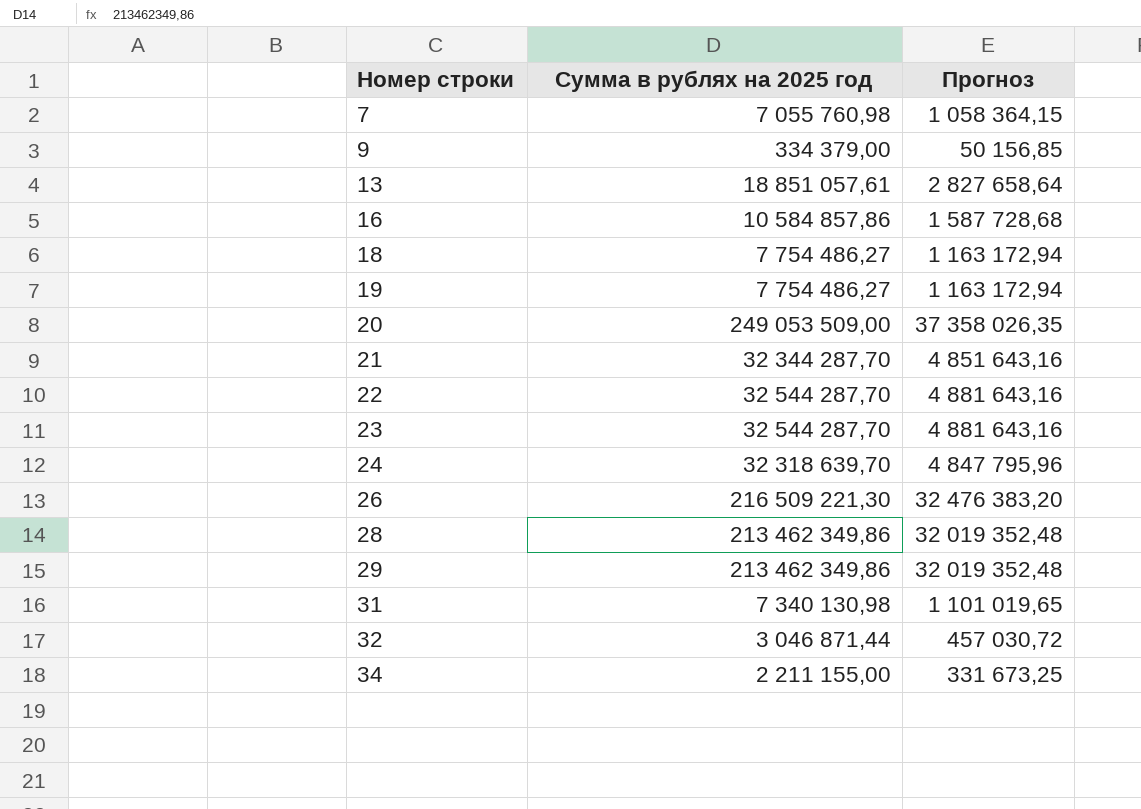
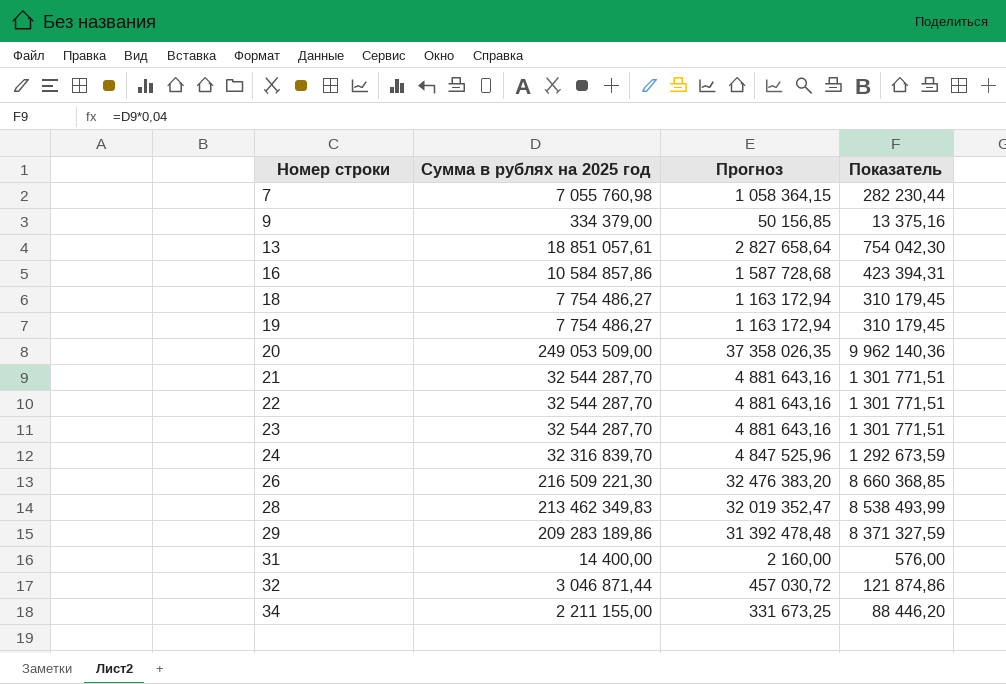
column Показатель | formula: none -> [Сумма в рублях на 2025 год] * 0,04
21 | Сумма в рублях на 2025 год: 32 344 287,70 -> 32 544 287,70
21 | Прогноз: 4 851 643,16 -> 4 881 643,16
24 | Сумма в рублях на 2025 год: 32 318 639,70 -> 32 316 839,70
24 | Прогноз: 4 847 795,96 -> 4 847 525,96
28 | Сумма в рублях на 2025 год: 213 462 349,86 -> 213 462 349,83
28 | Прогноз: 32 019 352,48 -> 32 019 352,47
29 | Сумма в рублях на 2025 год: 213 462 349,86 -> 209 283 189,86
29 | Прогноз: 32 019 352,48 -> 31 392 478,48
31 | Сумма в рублях на 2025 год: 7 340 130,98 -> 14 400,00
31 | Прогноз: 1 101 019,65 -> 2 160,00

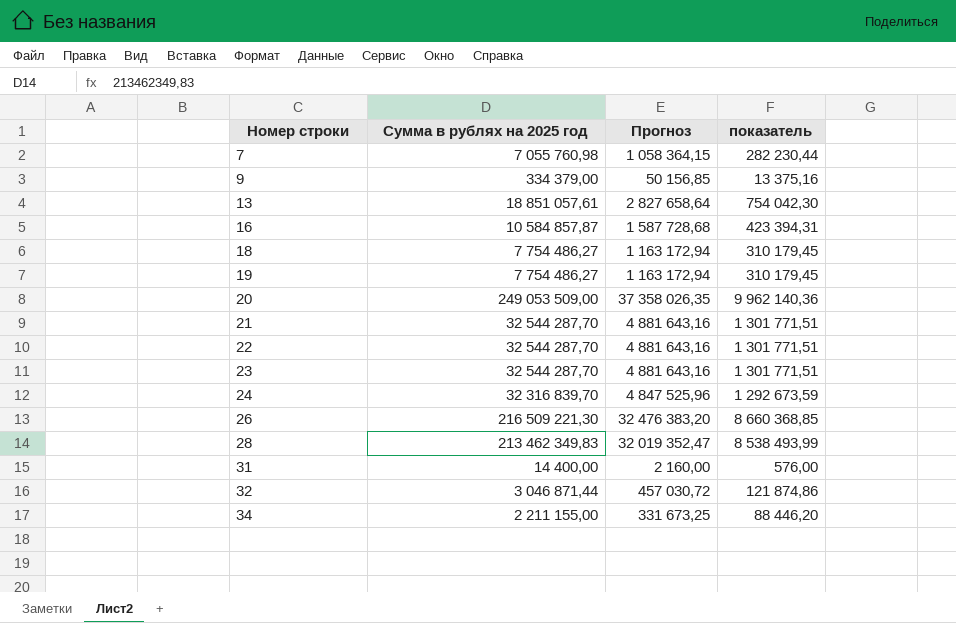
column name: Показатель -> показатель
row 29: 209 283 189,86 | 31 392 478,48 | 8 371 327,59 -> none
16 | Сумма в рублях на 2025 год: 10 584 857,86 -> 10 584 857,87

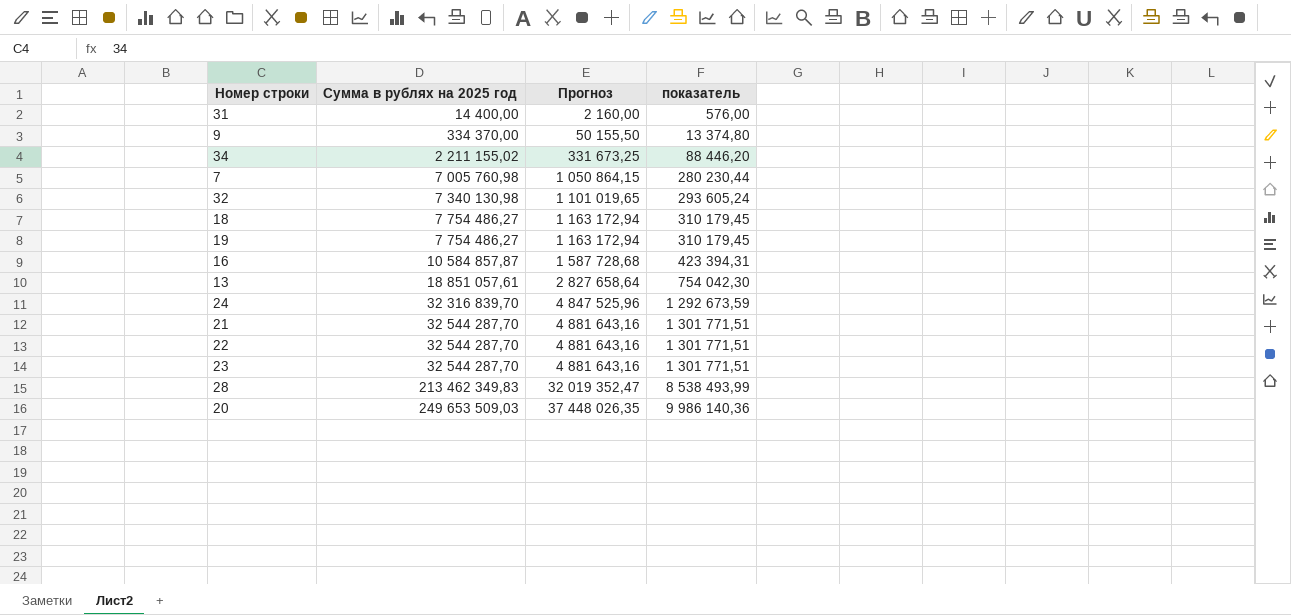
row order: Номер строки ascending -> Сумма в рублях на 2025 год ascending
row 26: 216 509 221,30 | 32 476 383,20 | 8 660 368,85 -> none
9 | Сумма в рублях на 2025 год: 334 379,00 -> 334 370,00
9 | Прогноз: 50 156,85 -> 50 155,50
9 | показатель: 13 375,16 -> 13 374,80
34 | Сумма в рублях на 2025 год: 2 211 155,00 -> 2 211 155,02
7 | Сумма в рублях на 2025 год: 7 055 760,98 -> 7 005 760,98
7 | Прогноз: 1 058 364,15 -> 1 050 864,15
7 | показатель: 282 230,44 -> 280 230,44
32 | Сумма в рублях на 2025 год: 3 046 871,44 -> 7 340 130,98
32 | Прогноз: 457 030,72 -> 1 101 019,65
32 | показатель: 121 874,86 -> 293 605,24
20 | Сумма в рублях на 2025 год: 249 053 509,00 -> 249 653 509,03
20 | Прогноз: 37 358 026,35 -> 37 448 026,35
20 | показатель: 9 962 140,36 -> 9 986 140,36

